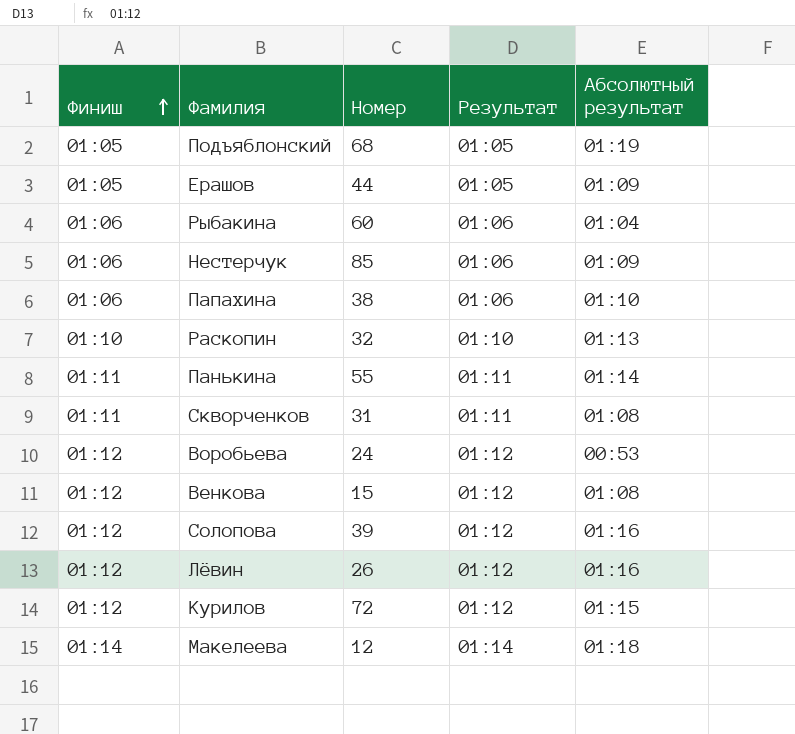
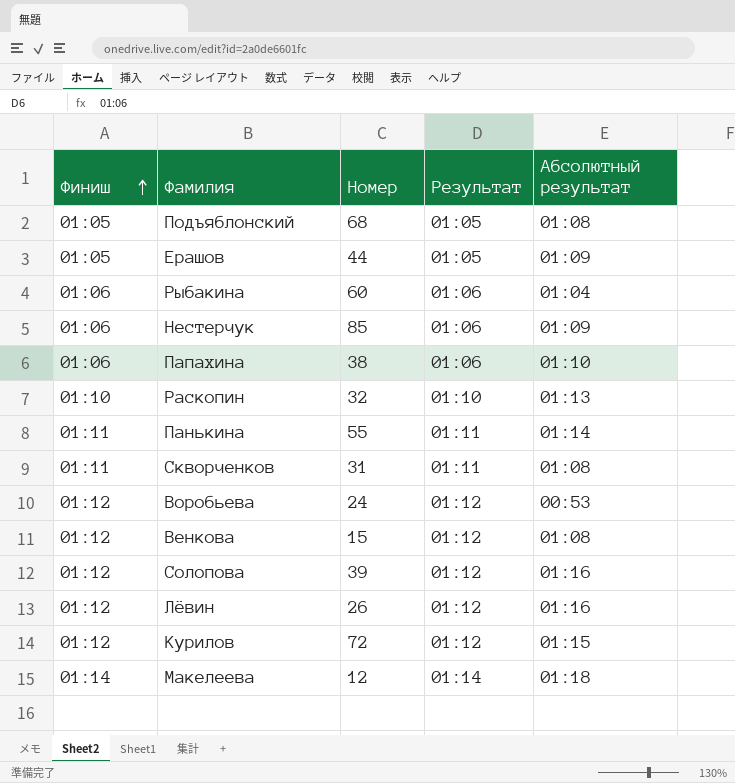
Подъяблонский | Абсолютный результат: 01:19 -> 01:08

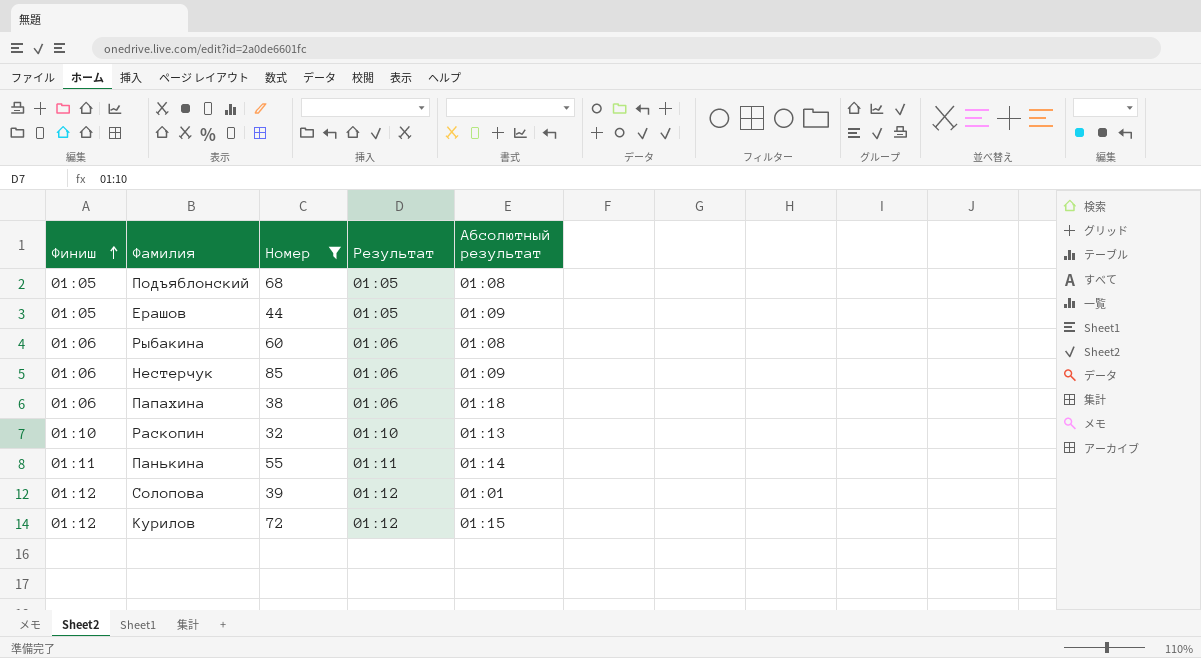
filter: none -> Номер >= 32
Рыбакина | Абсолютный результат: 01:04 -> 01:08
Папахина | Абсолютный результат: 01:10 -> 01:18
Солопова | Абсолютный результат: 01:16 -> 01:01

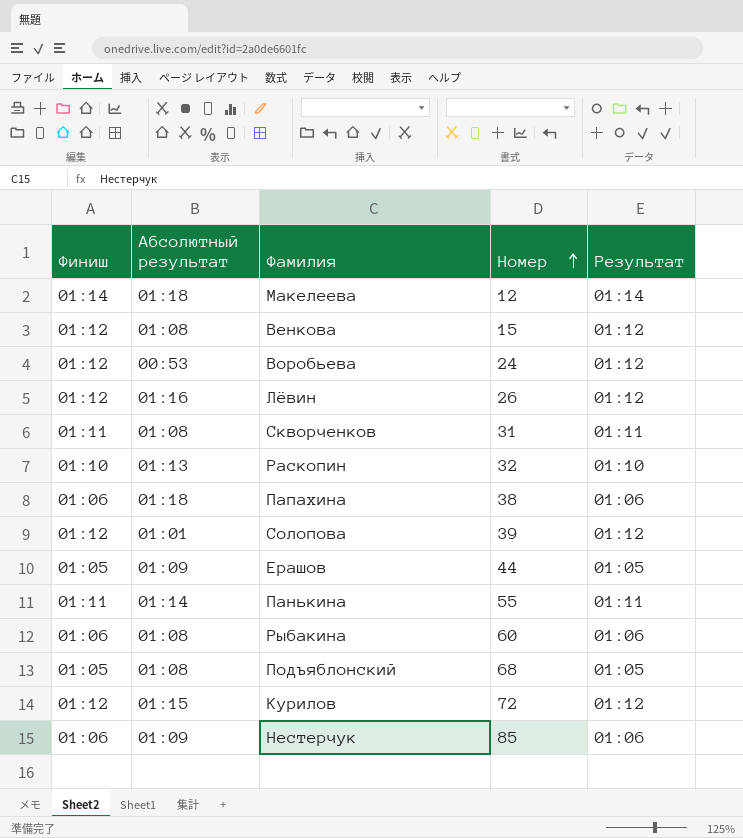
filter: Номер >= 32 -> none
row order: Финиш ascending -> Номер ascending
column Абсолютный результат | position: 5 -> 2

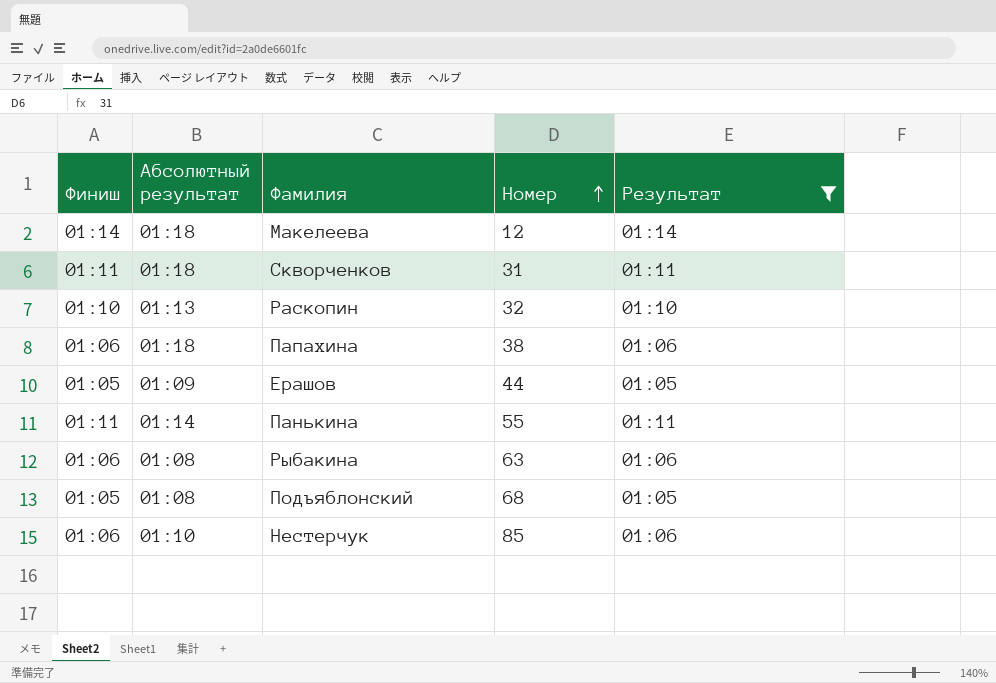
filter: none -> Результат != 01:12
Скворченков | Абсолютный результат: 01:08 -> 01:18
Рыбакина | Номер: 60 -> 63
Нестерчук | Абсолютный результат: 01:09 -> 01:10

